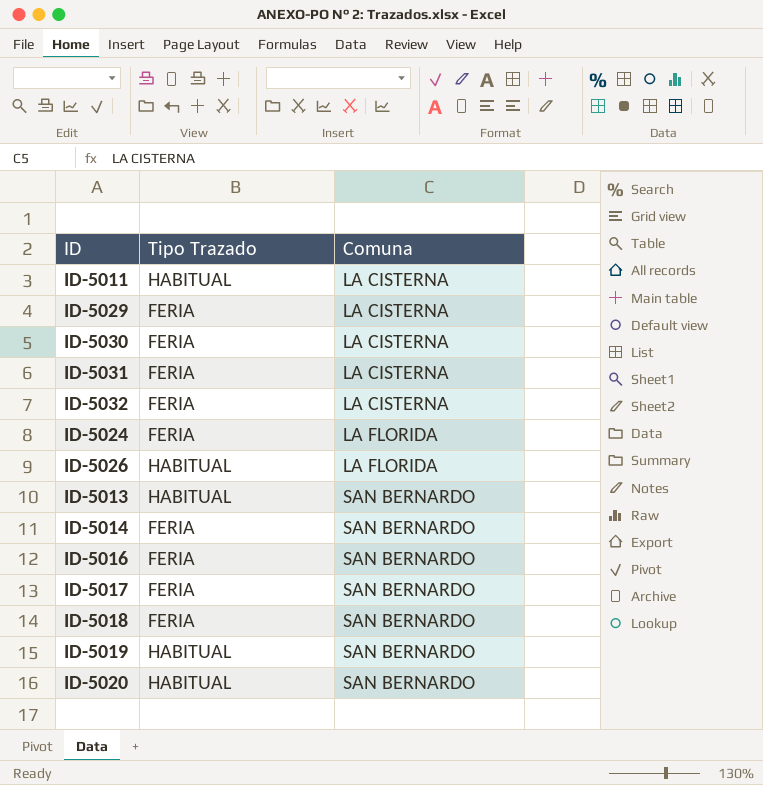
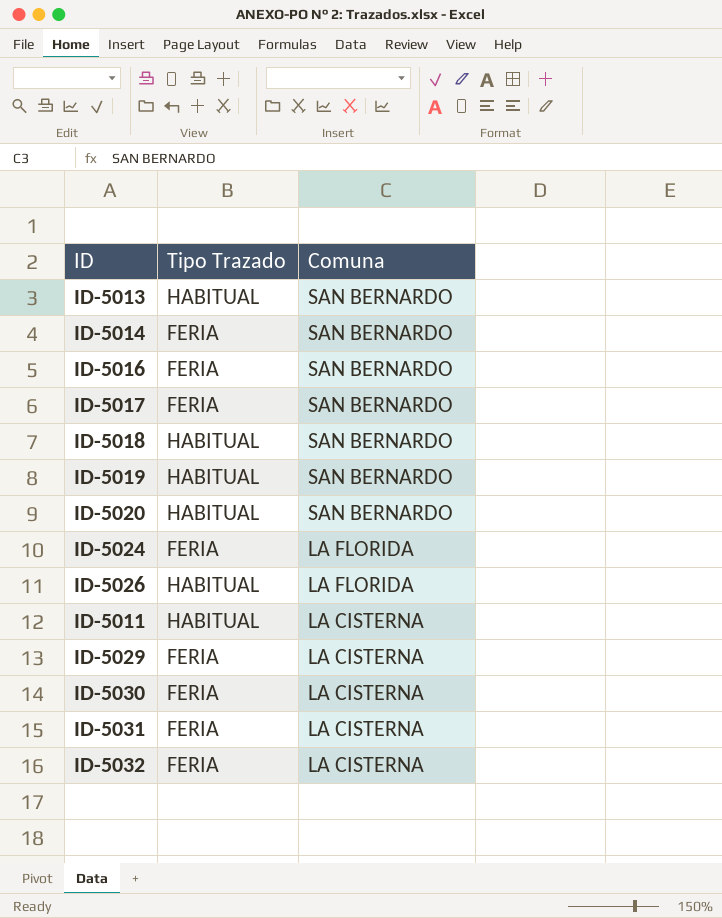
row order: Comuna ascending -> Comuna descending
ID-5018 | Tipo Trazado: FERIA -> HABITUAL

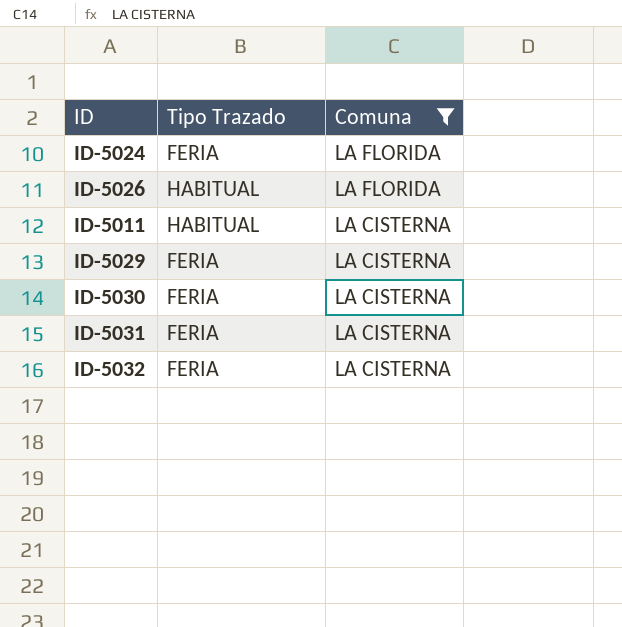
filter: none -> Comuna != SAN BERNARDO

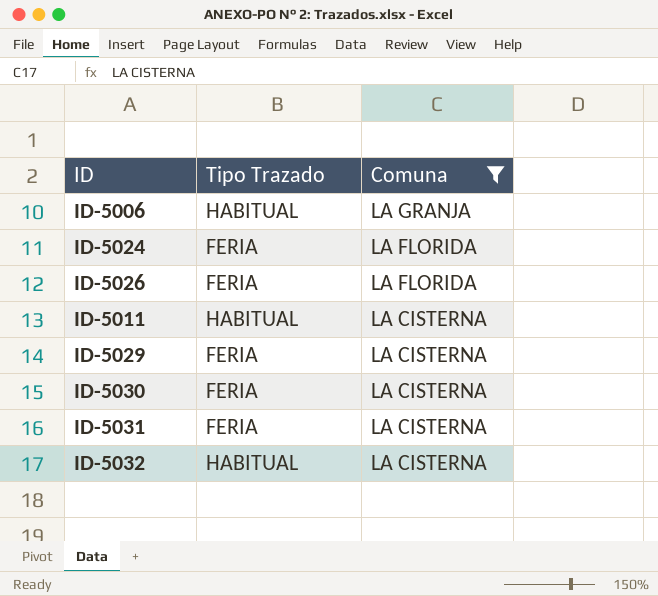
row ID-5006: none -> HABITUAL | LA GRANJA
ID-5026 | Tipo Trazado: HABITUAL -> FERIA
ID-5032 | Tipo Trazado: FERIA -> HABITUAL

